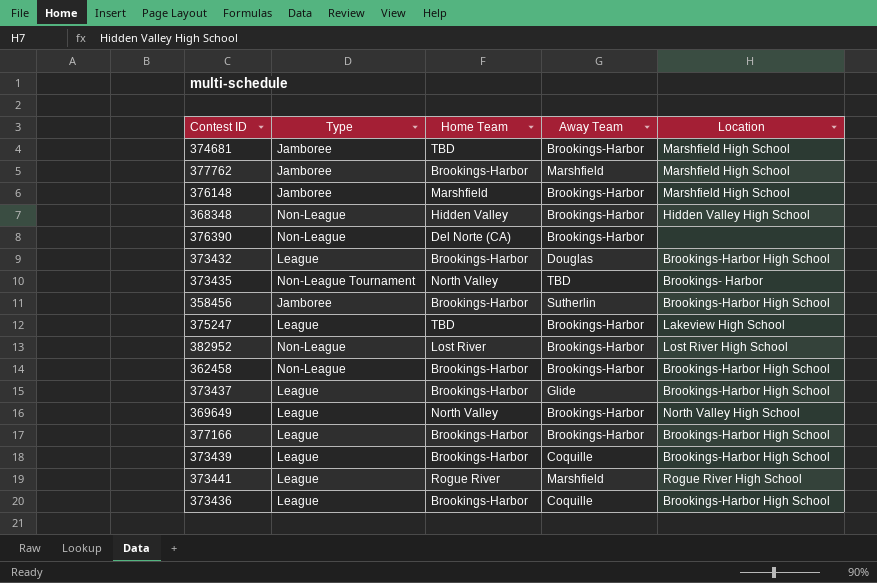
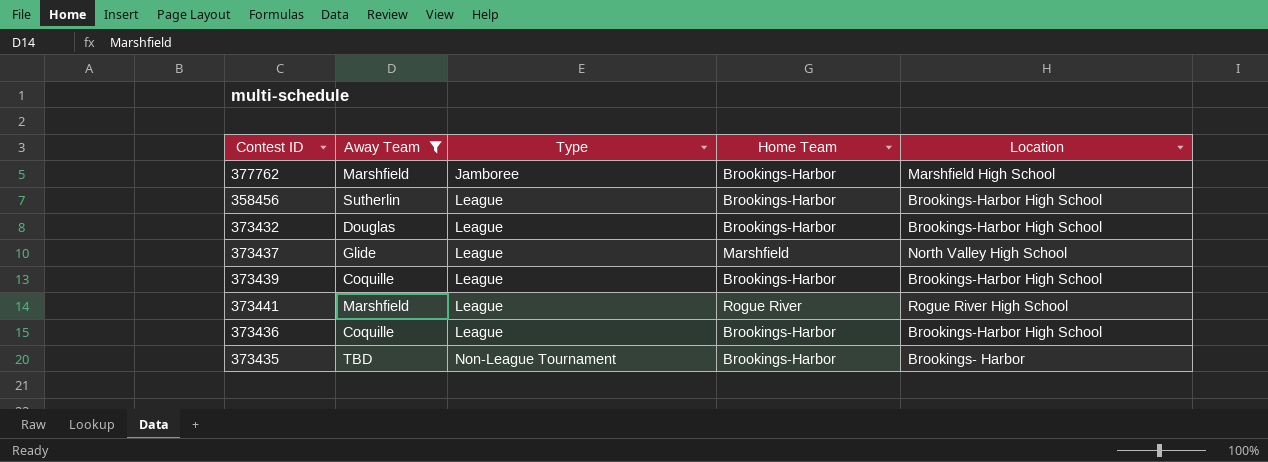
filter: none -> Away Team != Brookings-Harbor
row order: none -> Type ascending
column Away Team | position: 4 -> 2
358456 | Type: Jamboree -> League
373437 | Home Team: Brookings-Harbor -> Marshfield
373437 | Location: Brookings-Harbor High School -> North Valley High School
373435 | Home Team: North Valley -> Brookings-Harbor

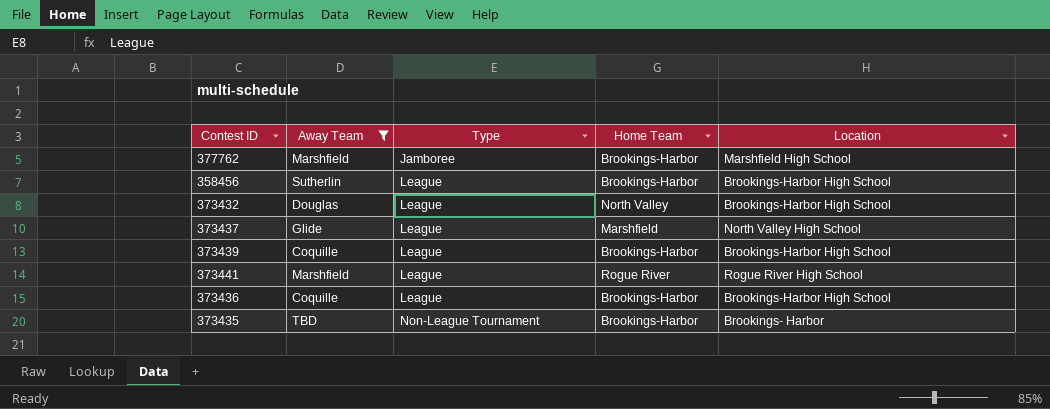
373432 | Home Team: Brookings-Harbor -> North Valley

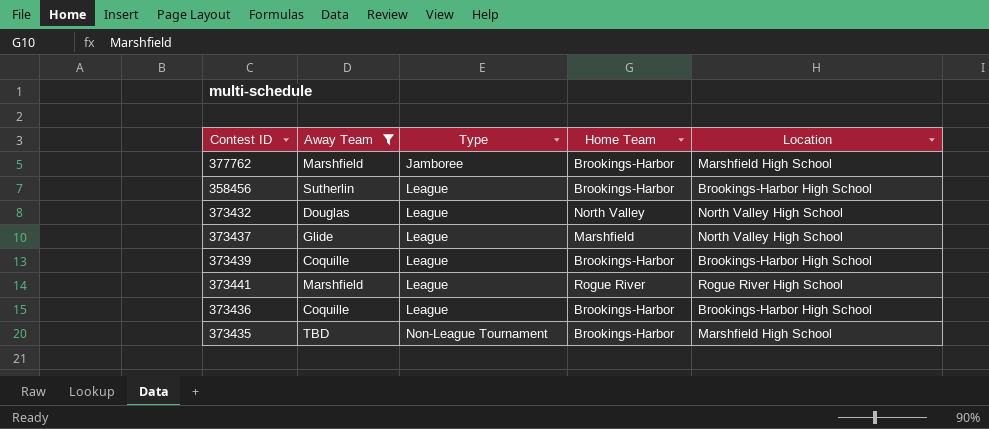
373432 | Location: Brookings-Harbor High School -> North Valley High School
373435 | Location: Brookings- Harbor -> Marshfield High School

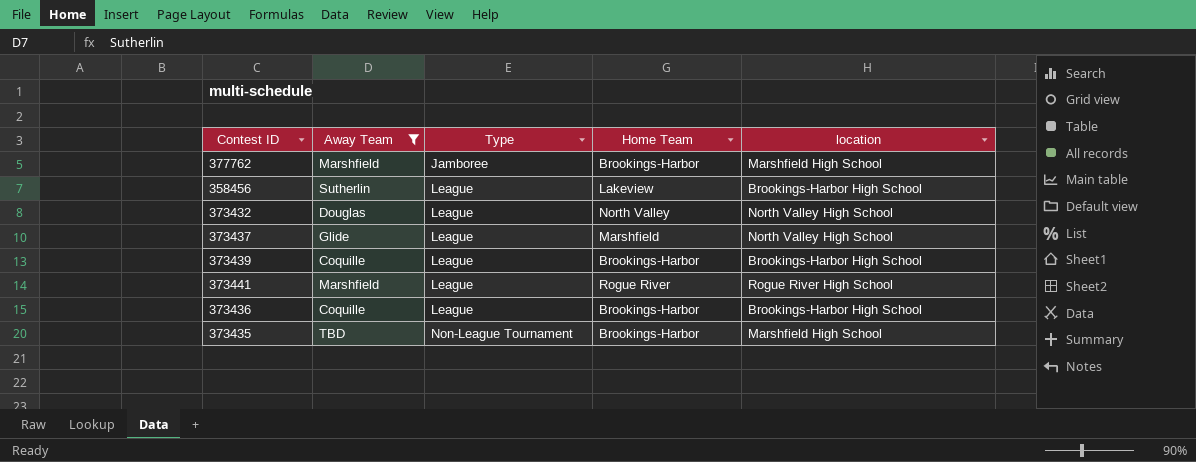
column name: Location -> location
358456 | Home Team: Brookings-Harbor -> Lakeview

